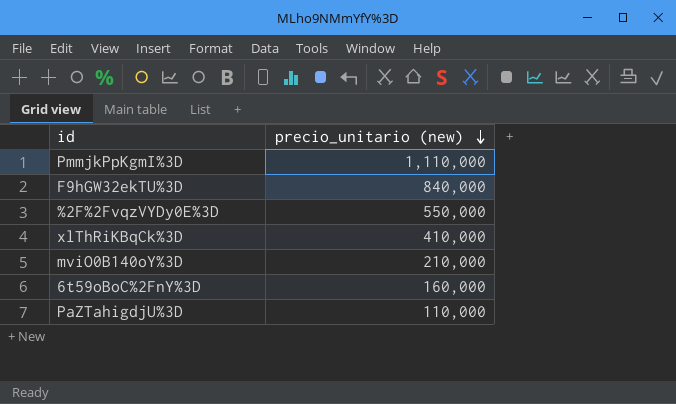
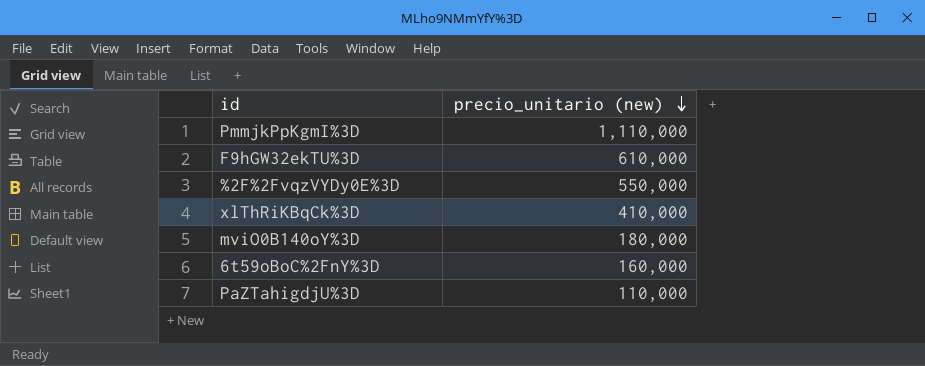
F9hGW32ekTU%3D | precio_unitario (new): 840,000 -> 610,000
mviO0B140oY%3D | precio_unitario (new): 210,000 -> 180,000

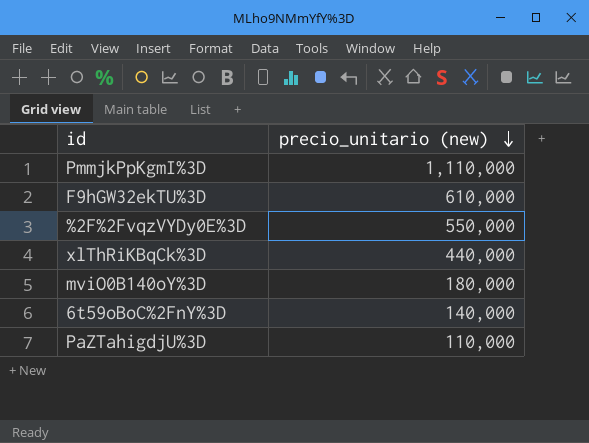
xlThRiKBqCk%3D | precio_unitario (new): 410,000 -> 440,000
6t59oBoC%2FnY%3D | precio_unitario (new): 160,000 -> 140,000

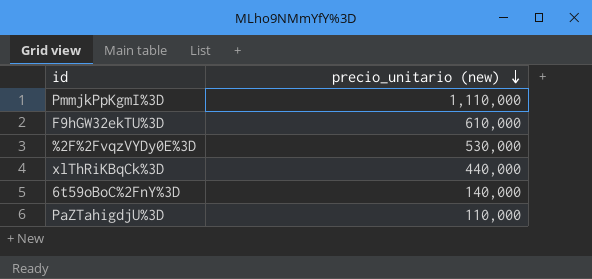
row mviO0B140oY%3D: 180,000 -> none
%2F%2FvqzVYDy0E%3D | precio_unitario (new): 550,000 -> 530,000

